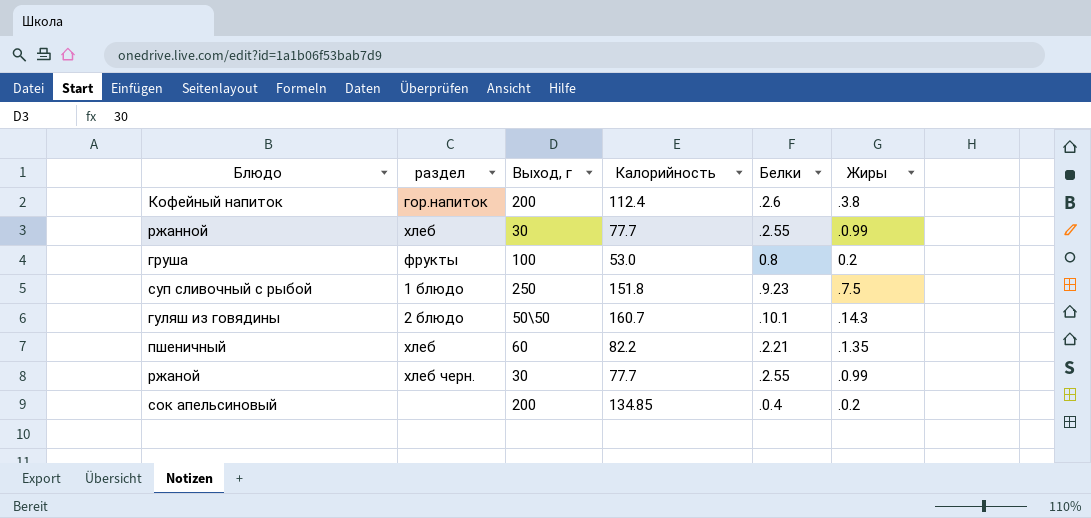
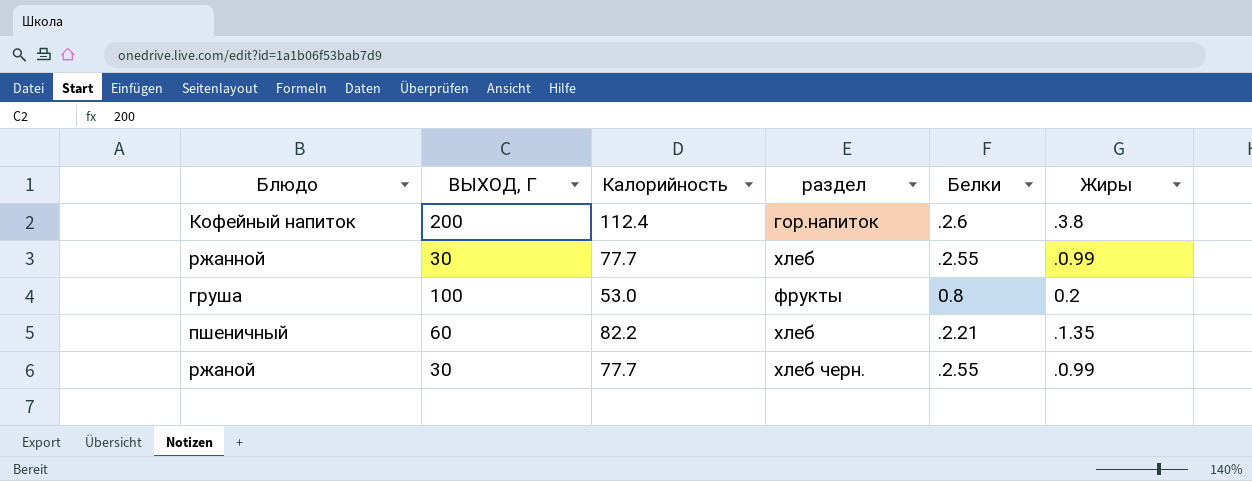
column name: Выход, г -> ВЫХОД, Г
column раздел | position: 2 -> 4
row суп сливочный с рыбой: 1 блюдо | 250 | 151.8 | .9.23 | .7.5 -> none
row гуляш из говядины: 2 блюдо | 50\50 | 160.7 | .10.1 | .14.3 -> none
row сок апельсиновый: none | 200 | 134.85 | .0.4 | .0.2 -> none

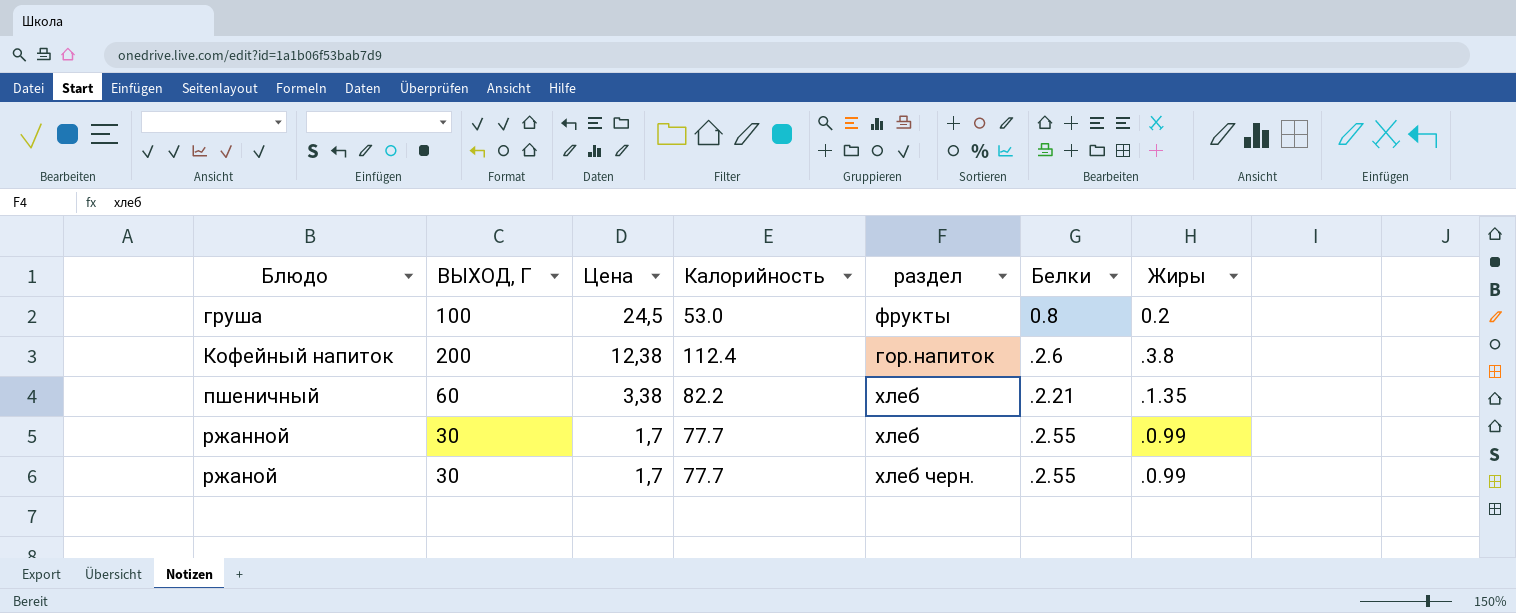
row order: none -> Блюдо ascending
column Цена | position: none -> 3

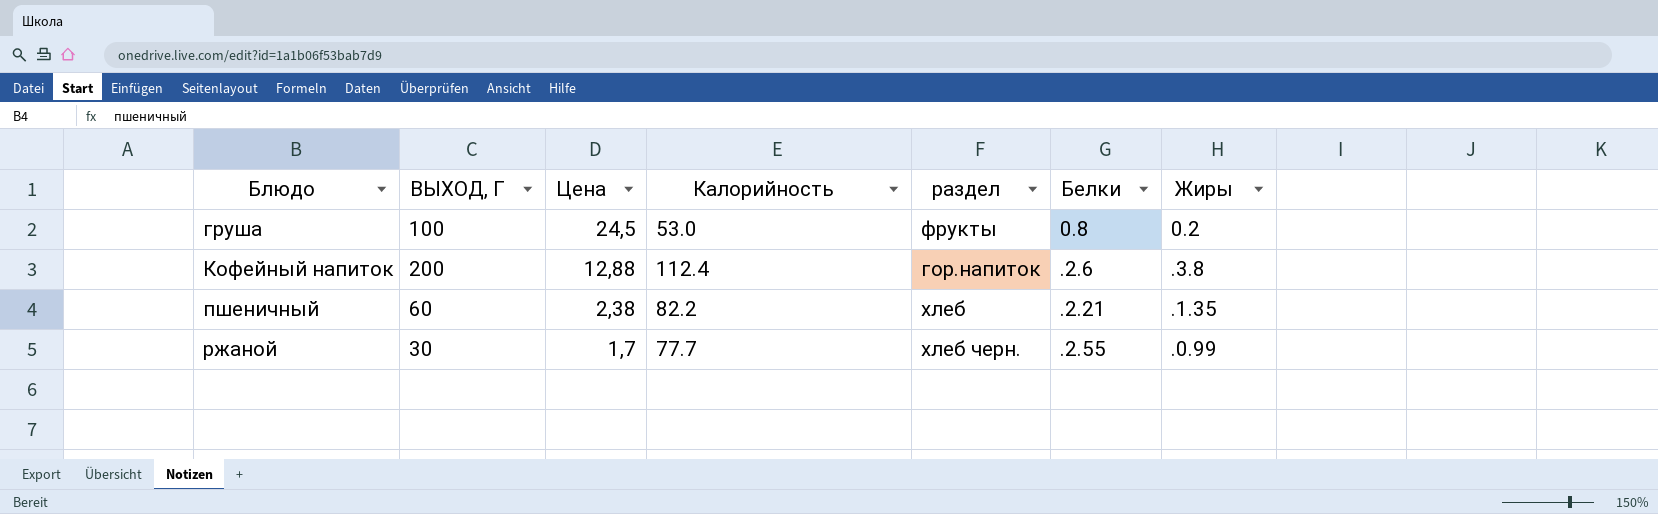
row ржанной: 30 | 1,7 | 77.7 | хлеб | .2.55 | .0.99 -> none
Кофейный напиток | Цена: 12,38 -> 12,88
пшеничный | Цена: 3,38 -> 2,38

